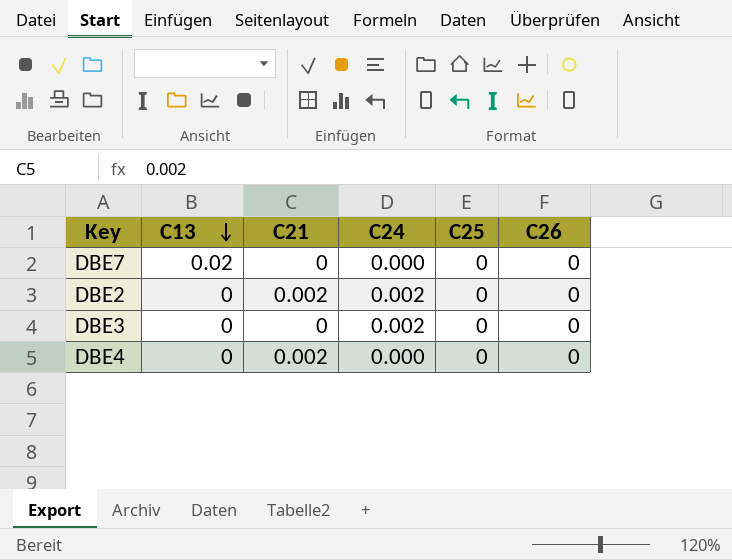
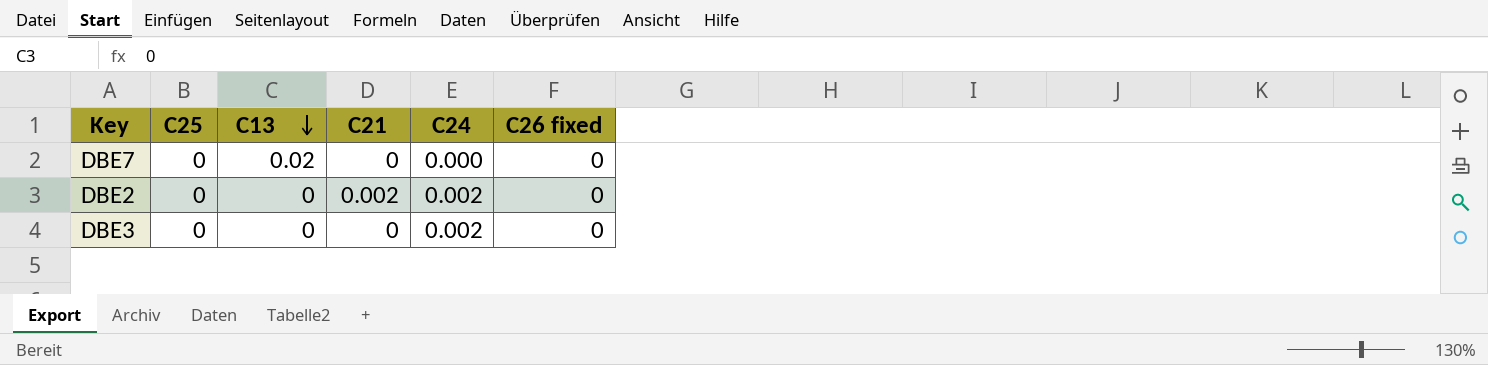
column C25 | position: 5 -> 2
column name: C26 -> C26 fixed
row DBE4: 0 | 0.002 | 0.000 | 0 | 0 -> none

